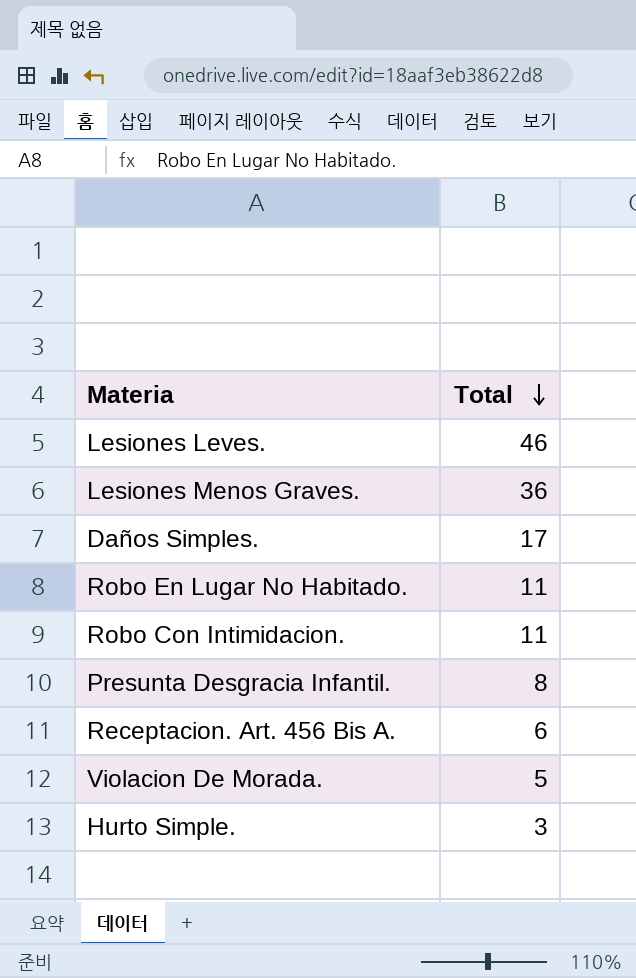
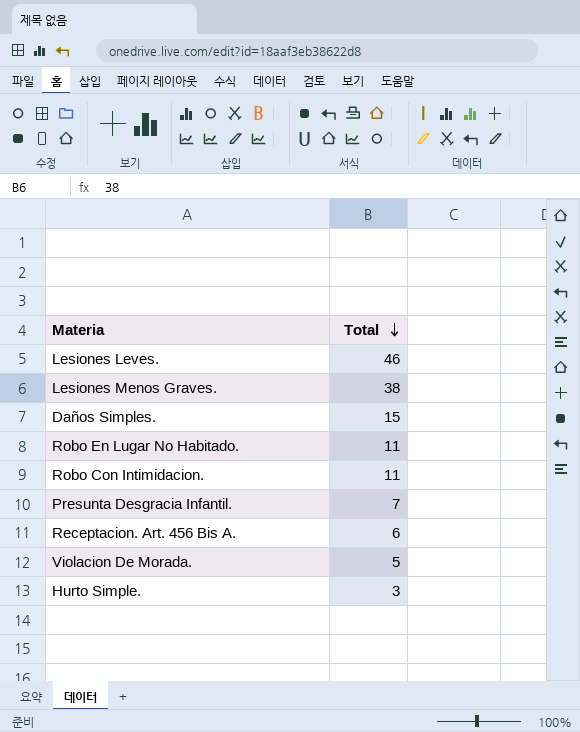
Lesiones Menos Graves. | Total: 36 -> 38
Daños Simples. | Total: 17 -> 15
Presunta Desgracia Infantil. | Total: 8 -> 7

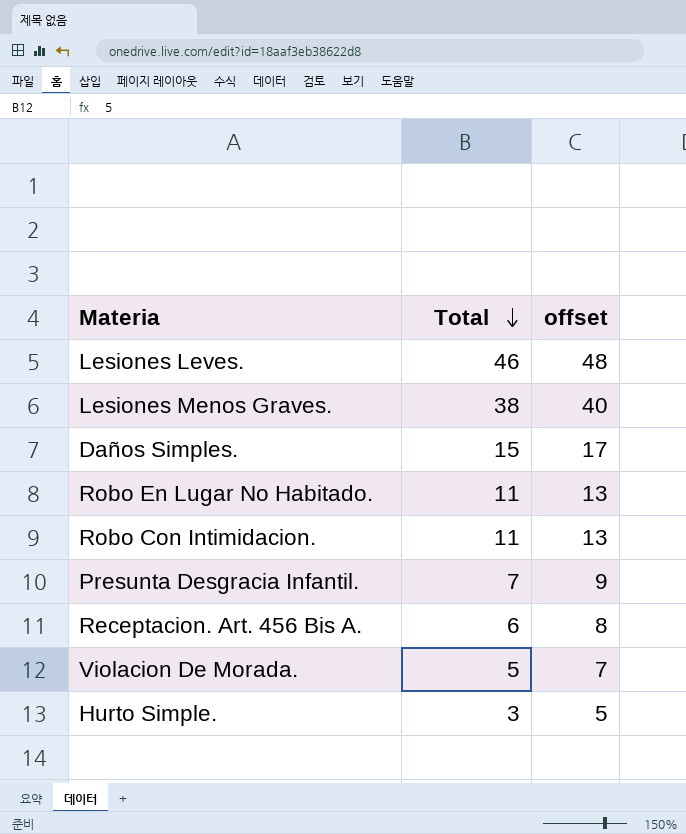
column offset | formula: none -> [Total] + 2

